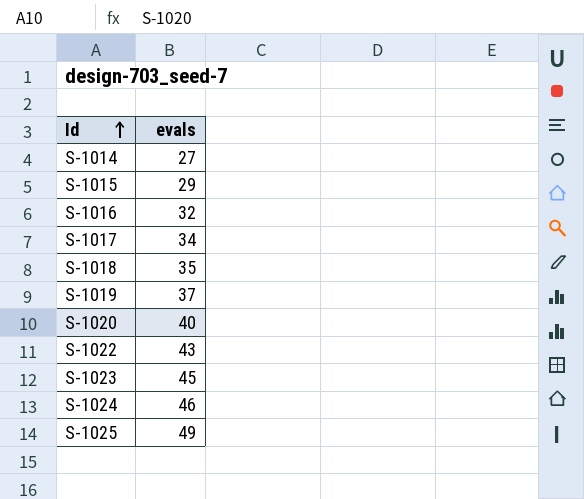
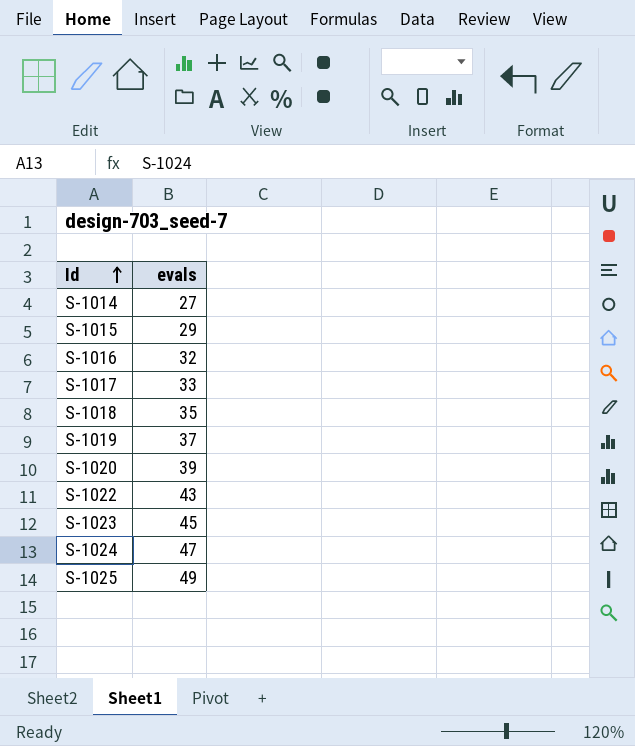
S-1017 | evals: 34 -> 33
S-1020 | evals: 40 -> 39
S-1024 | evals: 46 -> 47

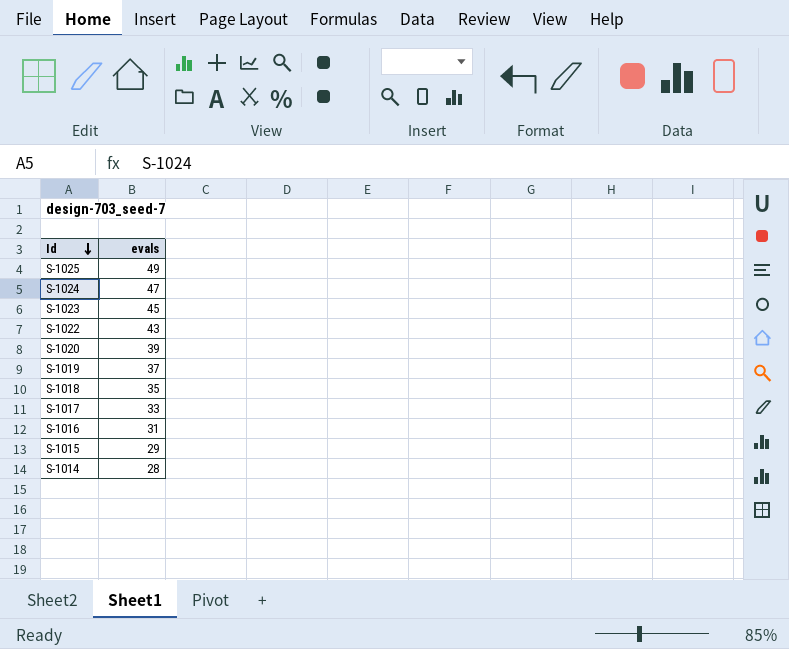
row order: Id ascending -> Id descending
S-1016 | evals: 32 -> 31
S-1014 | evals: 27 -> 28

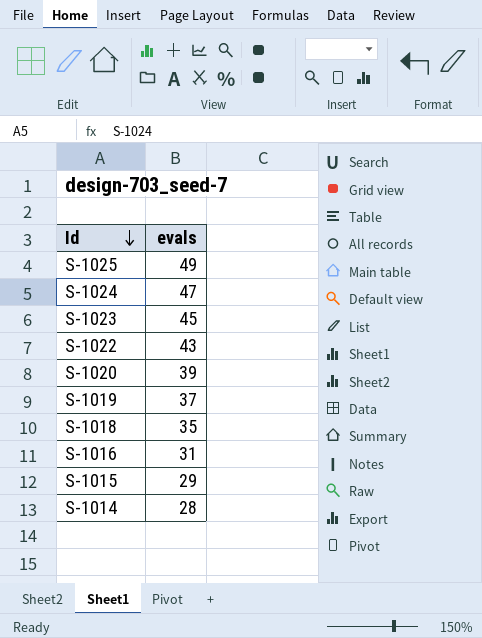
row S-1017: 33 -> none

